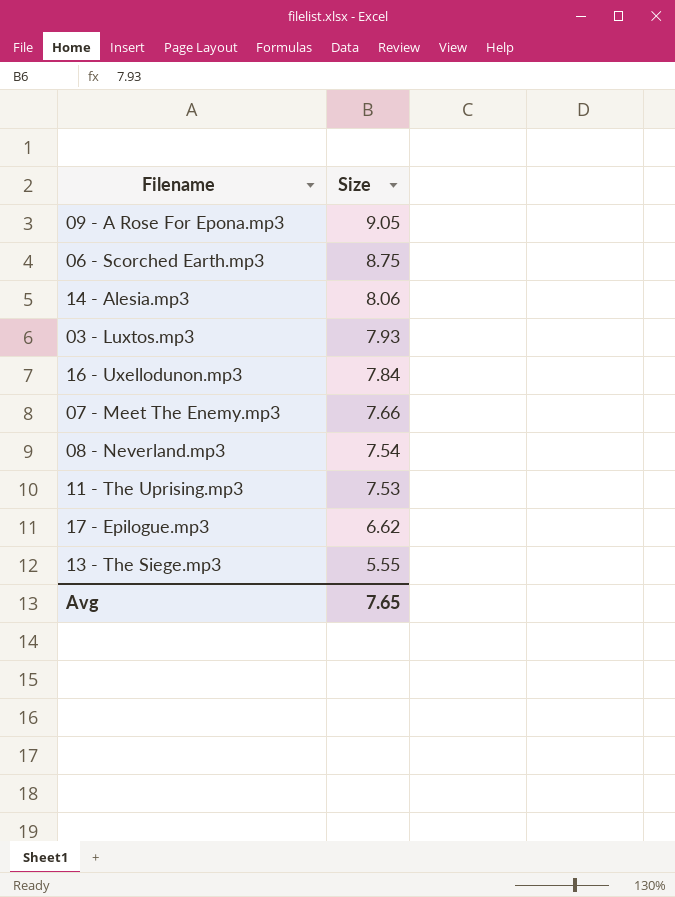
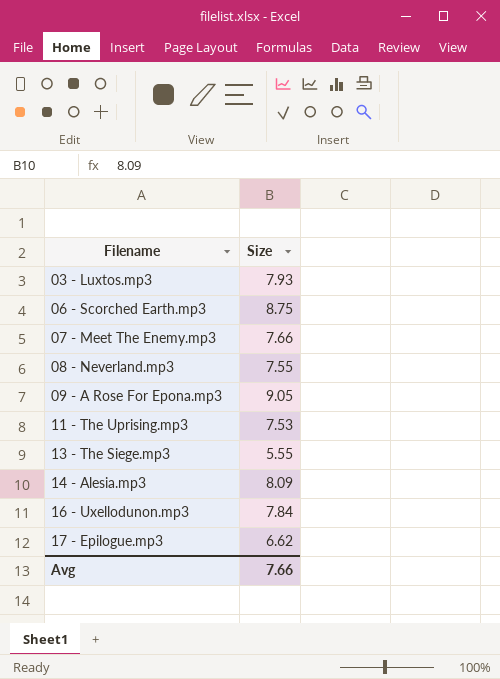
row order: Size descending -> Filename ascending
08 - Neverland.mp3 | Size: 7.54 -> 7.55
14 - Alesia.mp3 | Size: 8.06 -> 8.09
Avg | Size: 7.65 -> 7.66

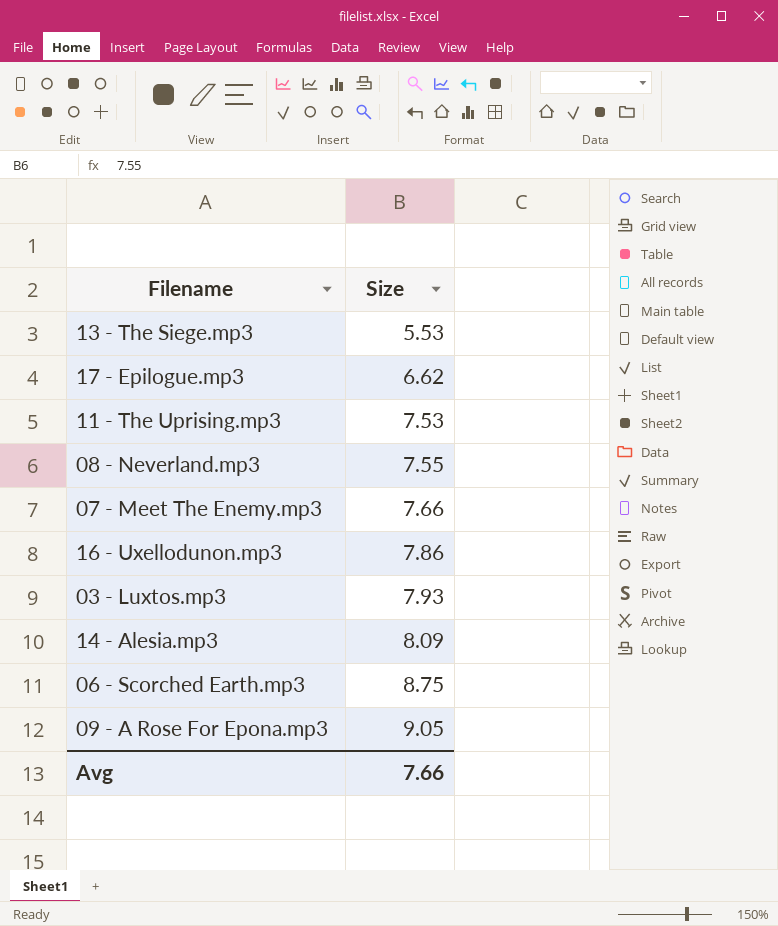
row order: Filename ascending -> Size ascending
13 - The Siege.mp3 | Size: 5.55 -> 5.53
16 - Uxellodunon.mp3 | Size: 7.84 -> 7.86

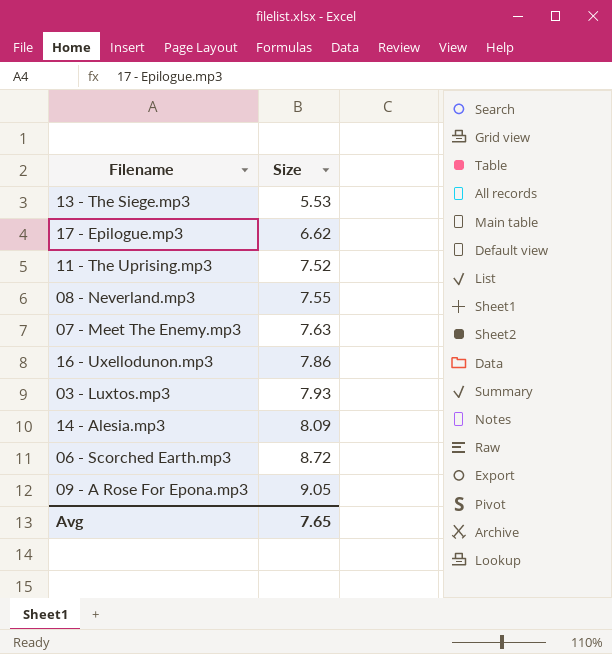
11 - The Uprising.mp3 | Size: 7.53 -> 7.52
07 - Meet The Enemy.mp3 | Size: 7.66 -> 7.63
06 - Scorched Earth.mp3 | Size: 8.75 -> 8.72
Avg | Size: 7.66 -> 7.65

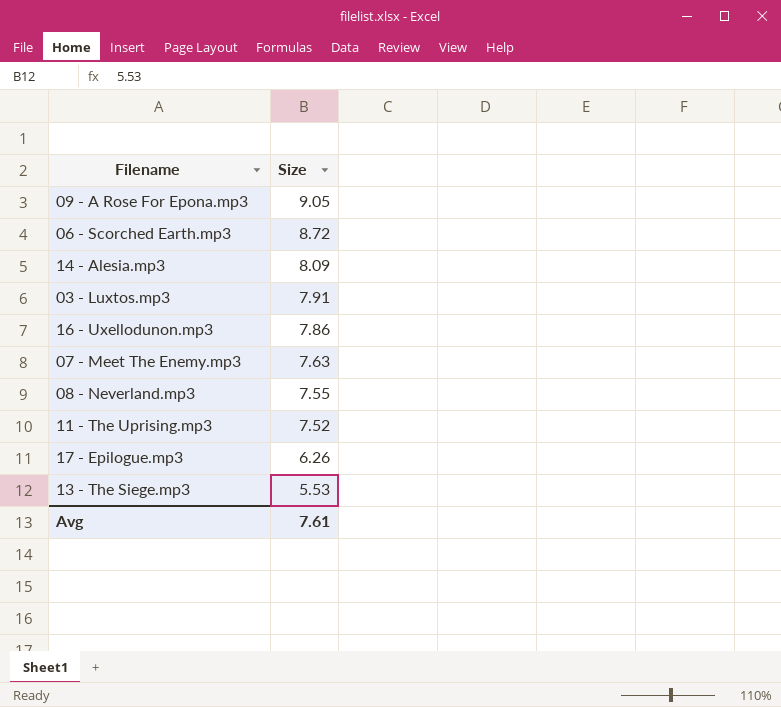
row order: Size ascending -> Size descending
03 - Luxtos.mp3 | Size: 7.93 -> 7.91
17 - Epilogue.mp3 | Size: 6.62 -> 6.26
Avg | Size: 7.65 -> 7.61

